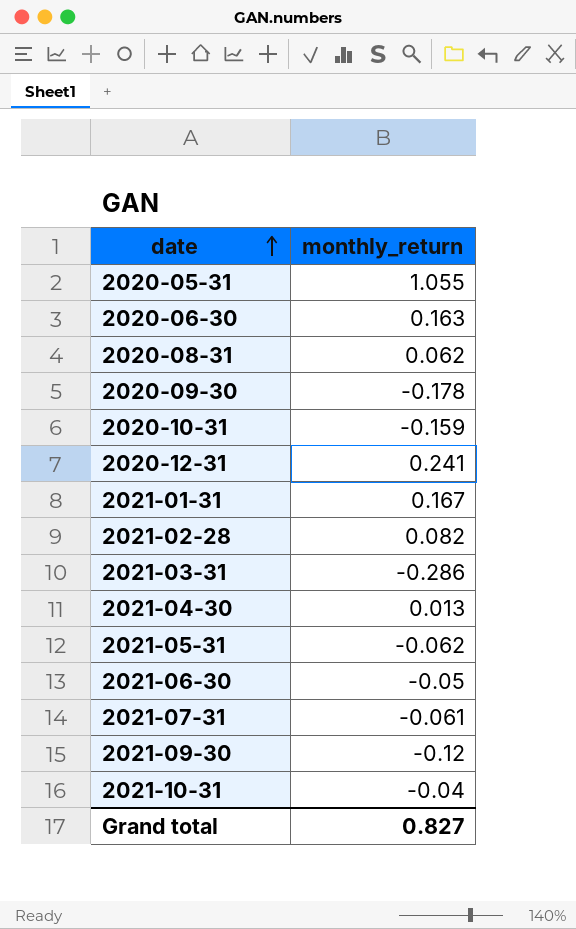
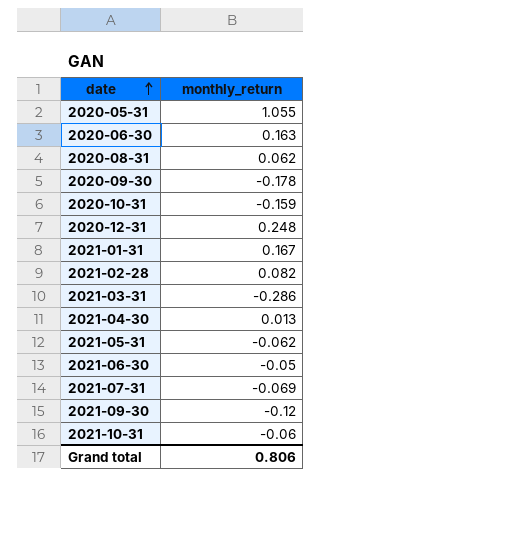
2020-12-31 | monthly_return: 0.241 -> 0.248
2021-07-31 | monthly_return: -0.061 -> -0.069
2021-10-31 | monthly_return: -0.04 -> -0.06
Grand total | monthly_return: 0.827 -> 0.806

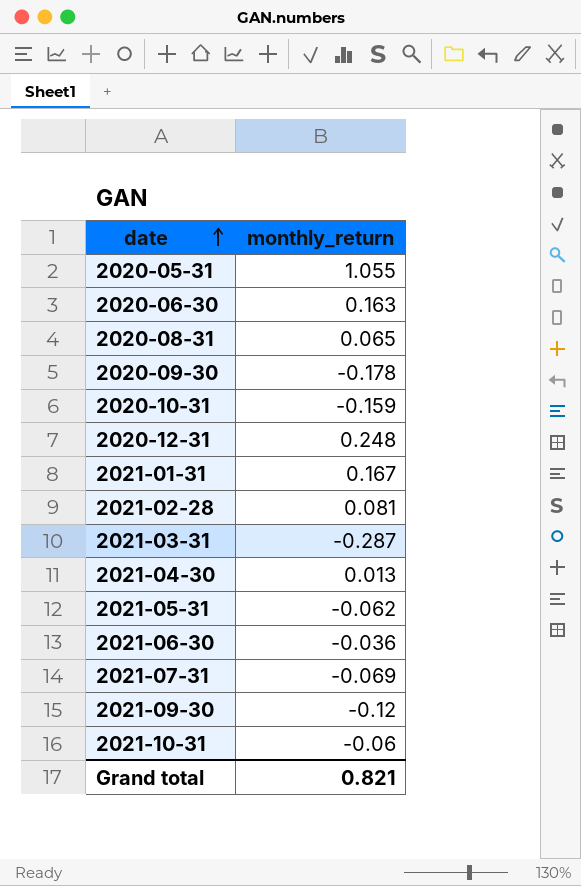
2020-08-31 | monthly_return: 0.062 -> 0.065
2021-02-28 | monthly_return: 0.082 -> 0.081
2021-03-31 | monthly_return: -0.286 -> -0.287
2021-06-30 | monthly_return: -0.05 -> -0.036
Grand total | monthly_return: 0.806 -> 0.821

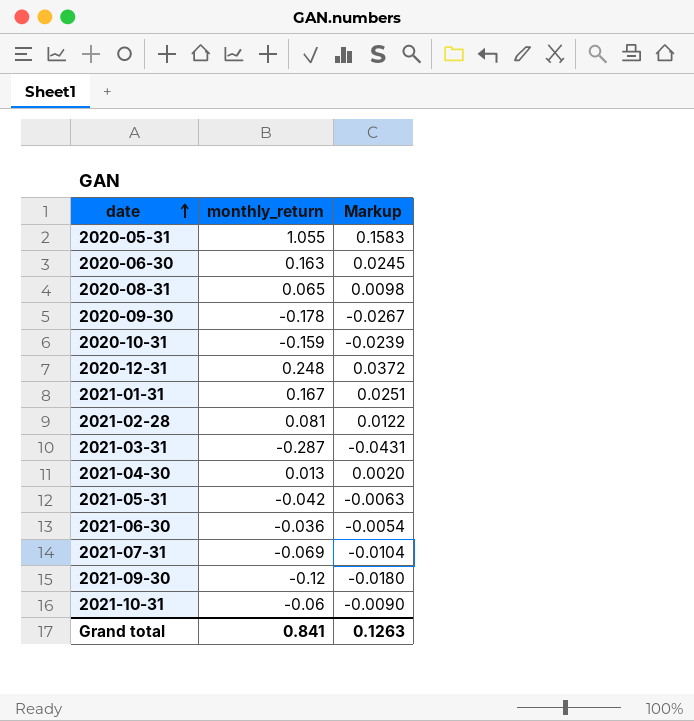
column Markup | formula: none -> [monthly_return] * 0.15
2021-05-31 | monthly_return: -0.062 -> -0.042
Grand total | monthly_return: 0.821 -> 0.841

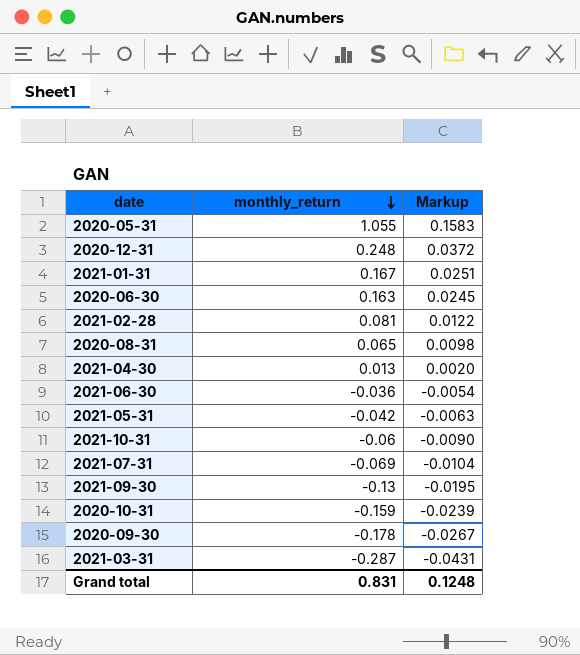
row order: date ascending -> monthly_return descending
2021-09-30 | monthly_return: -0.12 -> -0.13
2021-09-30 | Markup: -0.0180 -> -0.0195
Grand total | monthly_return: 0.841 -> 0.831
Grand total | Markup: 0.1263 -> 0.1248

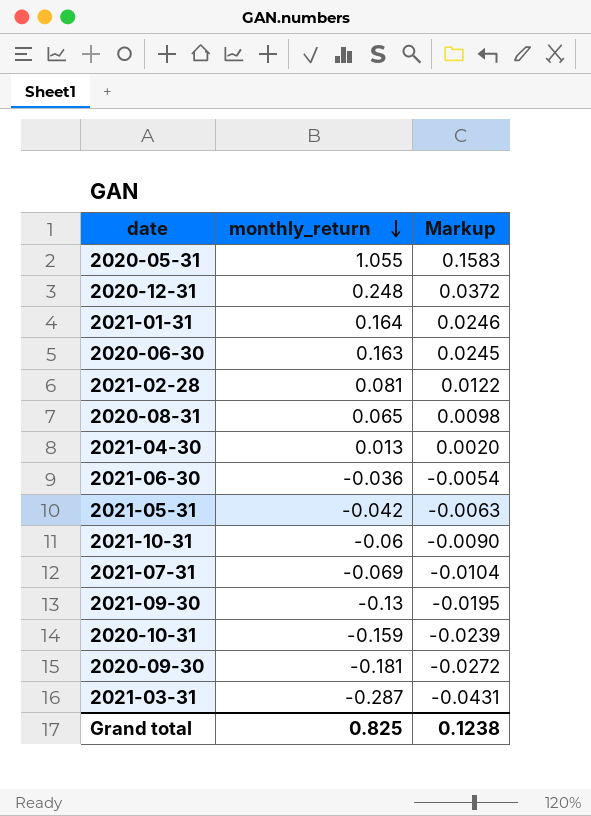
2021-01-31 | monthly_return: 0.167 -> 0.164
2021-01-31 | Markup: 0.0251 -> 0.0246
2020-09-30 | monthly_return: -0.178 -> -0.181
2020-09-30 | Markup: -0.0267 -> -0.0272
Grand total | monthly_return: 0.831 -> 0.825
Grand total | Markup: 0.1248 -> 0.1238

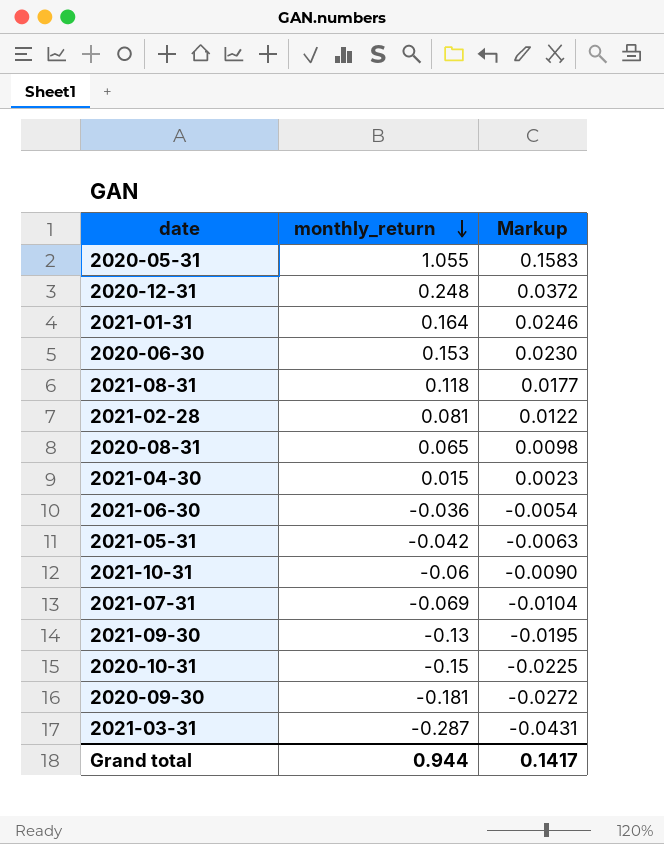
2020-06-30 | monthly_return: 0.163 -> 0.153
2020-06-30 | Markup: 0.0245 -> 0.0230
row 2021-08-31: none -> 0.118 | 0.0177
2021-04-30 | monthly_return: 0.013 -> 0.015
2021-04-30 | Markup: 0.0020 -> 0.0023
2020-10-31 | monthly_return: -0.159 -> -0.15
2020-10-31 | Markup: -0.0239 -> -0.0225
Grand total | monthly_return: 0.825 -> 0.944
Grand total | Markup: 0.1238 -> 0.1417

